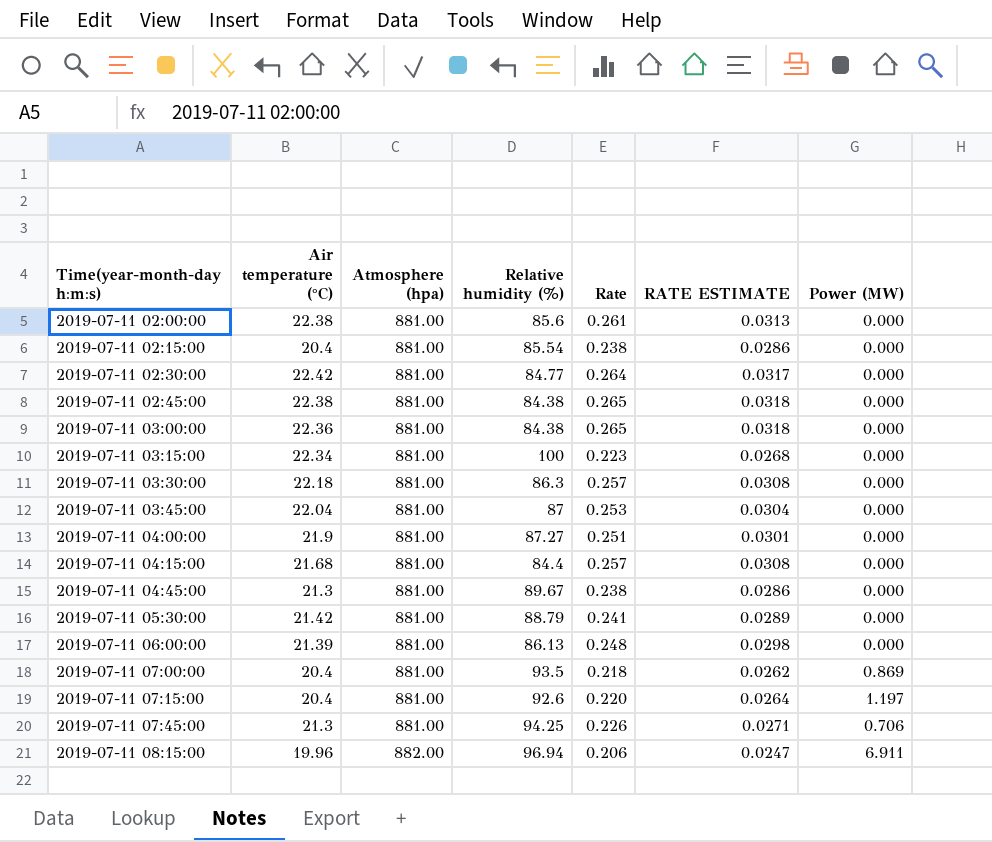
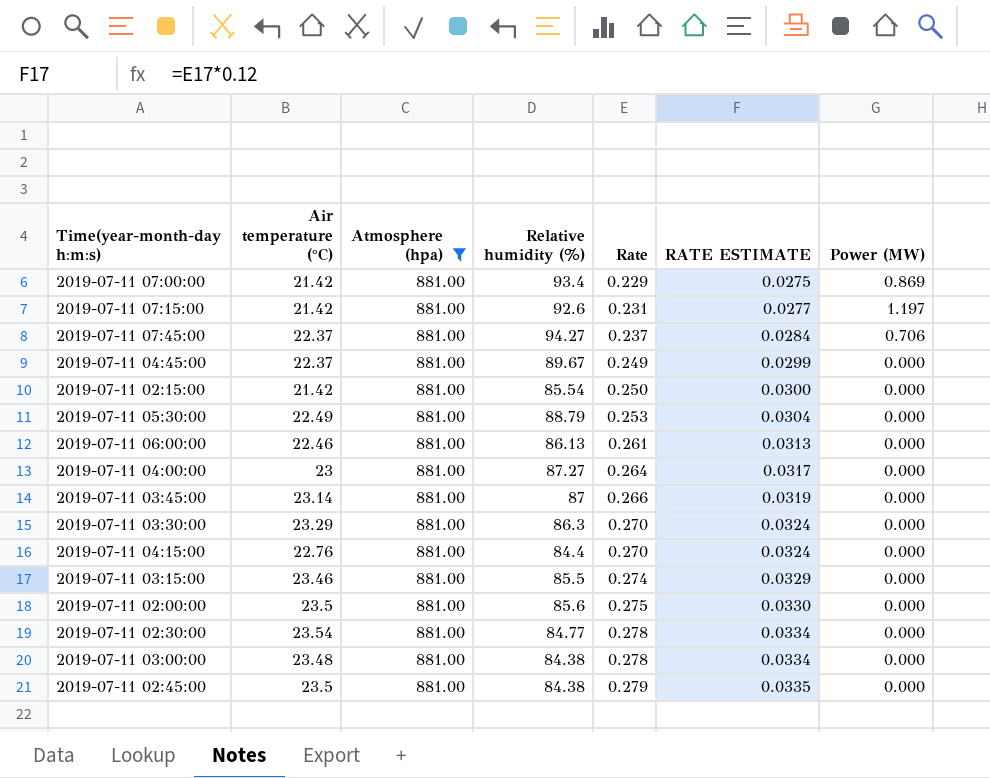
filter: none -> Atmosphere (hpa) = 881.00
row order: Time(year-month-day h:m:s) ascending -> Rate ascending
2019-07-11 07:00:00 | Air temperature (°C): 20.4 -> 21.42
2019-07-11 07:00:00 | Relative humidity (%): 93.5 -> 93.4
2019-07-11 07:00:00 | Rate: 0.218 -> 0.229
2019-07-11 07:00:00 | RATE ESTIMATE: 0.0262 -> 0.0275
2019-07-11 07:15:00 | Air temperature (°C): 20.4 -> 21.42
2019-07-11 07:15:00 | Rate: 0.220 -> 0.231
2019-07-11 07:15:00 | RATE ESTIMATE: 0.0264 -> 0.0277
2019-07-11 07:45:00 | Air temperature (°C): 21.3 -> 22.37
2019-07-11 07:45:00 | Relative humidity (%): 94.25 -> 94.27
2019-07-11 07:45:00 | Rate: 0.226 -> 0.237
2019-07-11 07:45:00 | RATE ESTIMATE: 0.0271 -> 0.0284
2019-07-11 04:45:00 | Air temperature (°C): 21.3 -> 22.37
2019-07-11 04:45:00 | Rate: 0.238 -> 0.249
2019-07-11 04:45:00 | RATE ESTIMATE: 0.0286 -> 0.0299
2019-07-11 02:15:00 | Air temperature (°C): 20.4 -> 21.42
2019-07-11 02:15:00 | Rate: 0.238 -> 0.250
2019-07-11 02:15:00 | RATE ESTIMATE: 0.0286 -> 0.0300
2019-07-11 05:30:00 | Air temperature (°C): 21.42 -> 22.49
2019-07-11 05:30:00 | Rate: 0.241 -> 0.253
2019-07-11 05:30:00 | RATE ESTIMATE: 0.0289 -> 0.0304
2019-07-11 06:00:00 | Air temperature (°C): 21.39 -> 22.46
2019-07-11 06:00:00 | Rate: 0.248 -> 0.261
2019-07-11 06:00:00 | RATE ESTIMATE: 0.0298 -> 0.0313
2019-07-11 04:00:00 | Air temperature (°C): 21.9 -> 23
2019-07-11 04:00:00 | Rate: 0.251 -> 0.264
2019-07-11 04:00:00 | RATE ESTIMATE: 0.0301 -> 0.0317
2019-07-11 03:45:00 | Air temperature (°C): 22.04 -> 23.14
2019-07-11 03:45:00 | Rate: 0.253 -> 0.266
2019-07-11 03:45:00 | RATE ESTIMATE: 0.0304 -> 0.0319
2019-07-11 03:30:00 | Air temperature (°C): 22.18 -> 23.29
2019-07-11 03:30:00 | Rate: 0.257 -> 0.270
2019-07-11 03:30:00 | RATE ESTIMATE: 0.0308 -> 0.0324
2019-07-11 04:15:00 | Air temperature (°C): 21.68 -> 22.76
2019-07-11 04:15:00 | Rate: 0.257 -> 0.270
2019-07-11 04:15:00 | RATE ESTIMATE: 0.0308 -> 0.0324
2019-07-11 03:15:00 | Air temperature (°C): 22.34 -> 23.46
2019-07-11 03:15:00 | Relative humidity (%): 100 -> 85.5
2019-07-11 03:15:00 | Rate: 0.223 -> 0.274
2019-07-11 03:15:00 | RATE ESTIMATE: 0.0268 -> 0.0329
2019-07-11 02:00:00 | Air temperature (°C): 22.38 -> 23.5
2019-07-11 02:00:00 | Rate: 0.261 -> 0.275
2019-07-11 02:00:00 | RATE ESTIMATE: 0.0313 -> 0.0330
2019-07-11 02:30:00 | Air temperature (°C): 22.42 -> 23.54
2019-07-11 02:30:00 | Rate: 0.264 -> 0.278
2019-07-11 02:30:00 | RATE ESTIMATE: 0.0317 -> 0.0334
2019-07-11 03:00:00 | Air temperature (°C): 22.36 -> 23.48
2019-07-11 03:00:00 | Rate: 0.265 -> 0.278
2019-07-11 03:00:00 | RATE ESTIMATE: 0.0318 -> 0.0334
2019-07-11 02:45:00 | Air temperature (°C): 22.38 -> 23.5
2019-07-11 02:45:00 | Rate: 0.265 -> 0.279
2019-07-11 02:45:00 | RATE ESTIMATE: 0.0318 -> 0.0335

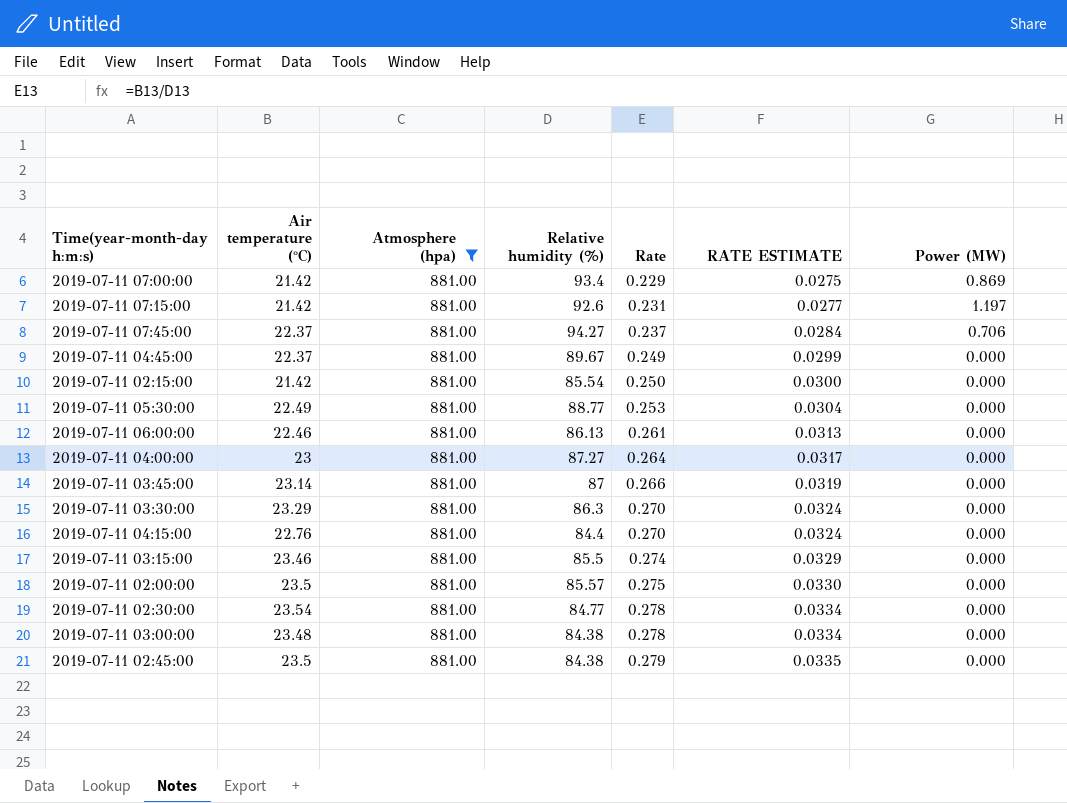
2019-07-11 05:30:00 | Relative humidity (%): 88.79 -> 88.77
2019-07-11 02:00:00 | Relative humidity (%): 85.6 -> 85.57

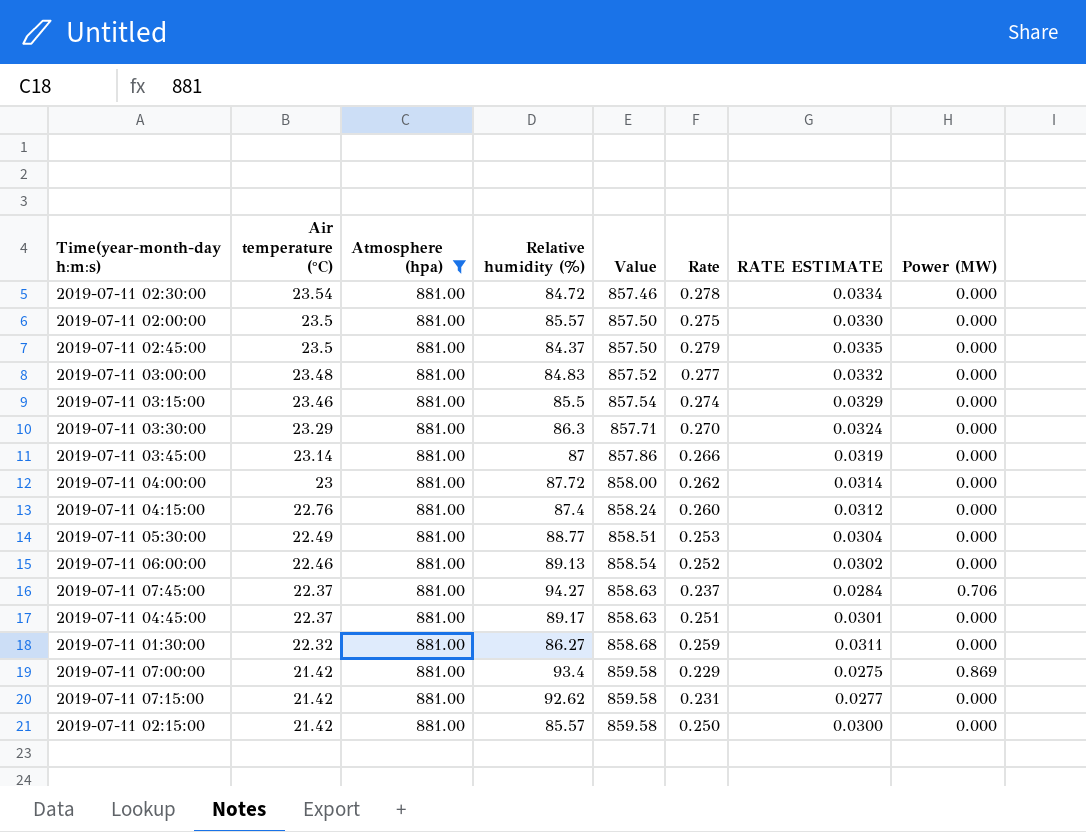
row order: Rate ascending -> Air temperature (°C) descending
column Value | formula: none -> [Atmosphere (hpa)] - [Air temperature (°C)]
2019-07-11 02:30:00 | Relative humidity (%): 84.77 -> 84.72
2019-07-11 02:45:00 | Relative humidity (%): 84.38 -> 84.37
2019-07-11 03:00:00 | Relative humidity (%): 84.38 -> 84.83
2019-07-11 03:00:00 | Rate: 0.278 -> 0.277
2019-07-11 03:00:00 | RATE ESTIMATE: 0.0334 -> 0.0332
2019-07-11 04:00:00 | Relative humidity (%): 87.27 -> 87.72
2019-07-11 04:00:00 | Rate: 0.264 -> 0.262
2019-07-11 04:00:00 | RATE ESTIMATE: 0.0317 -> 0.0314
2019-07-11 04:15:00 | Relative humidity (%): 84.4 -> 87.4
2019-07-11 04:15:00 | Rate: 0.270 -> 0.260
2019-07-11 04:15:00 | RATE ESTIMATE: 0.0324 -> 0.0312
2019-07-11 06:00:00 | Relative humidity (%): 86.13 -> 89.13
2019-07-11 06:00:00 | Rate: 0.261 -> 0.252
2019-07-11 06:00:00 | RATE ESTIMATE: 0.0313 -> 0.0302
2019-07-11 04:45:00 | Relative humidity (%): 89.67 -> 89.17
2019-07-11 04:45:00 | Rate: 0.249 -> 0.251
2019-07-11 04:45:00 | RATE ESTIMATE: 0.0299 -> 0.0301
row 2019-07-11 01:30:00: none -> 22.32 | 881.00 | 86.27 | 858.68 | 0.259 | 0.0311 | 0.000
2019-07-11 07:15:00 | Relative humidity (%): 92.6 -> 92.62
2019-07-11 07:15:00 | Power (MW): 1.197 -> 0.000
2019-07-11 02:15:00 | Relative humidity (%): 85.54 -> 85.57

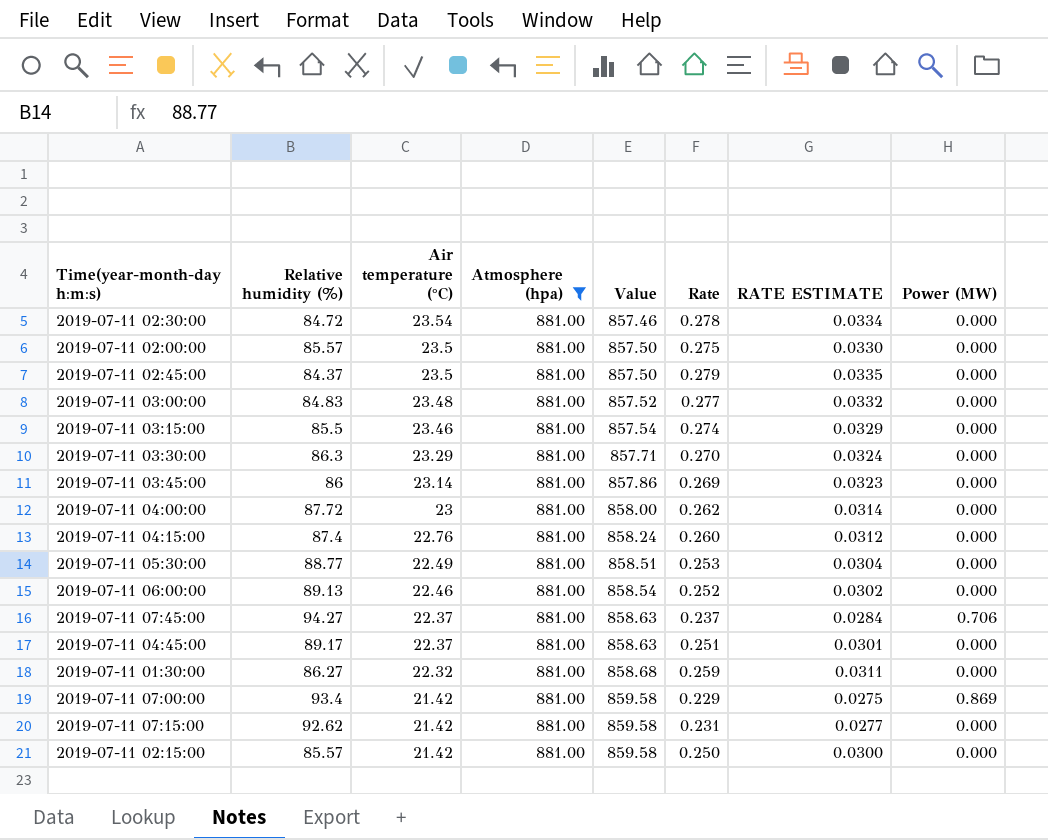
column Relative humidity (%) | position: 4 -> 2
2019-07-11 03:45:00 | Relative humidity (%): 87 -> 86
2019-07-11 03:45:00 | Rate: 0.266 -> 0.269
2019-07-11 03:45:00 | RATE ESTIMATE: 0.0319 -> 0.0323

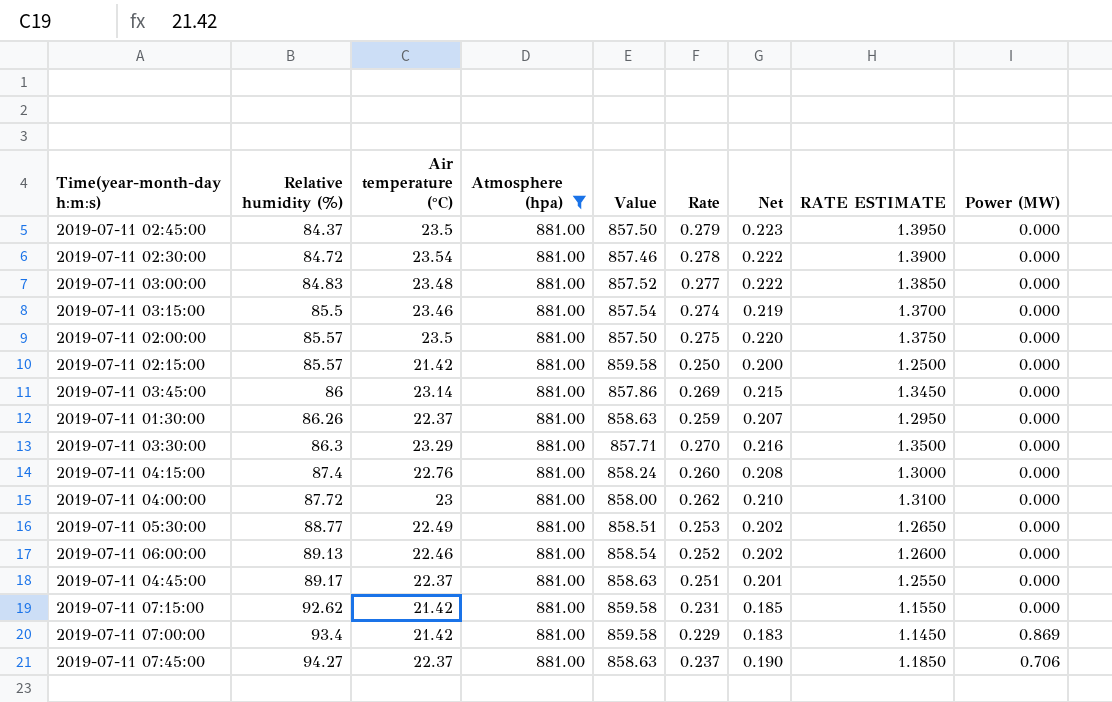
row order: Air temperature (°C) descending -> Relative humidity (%) ascending
column Net | formula: none -> [Rate] * 0.8
column RATE ESTIMATE | formula: [Rate] * 0.12 -> [Rate] * 5
2019-07-11 01:30:00 | Relative humidity (%): 86.27 -> 86.26
2019-07-11 01:30:00 | Air temperature (°C): 22.32 -> 22.37
2019-07-11 01:30:00 | Value: 858.68 -> 858.63

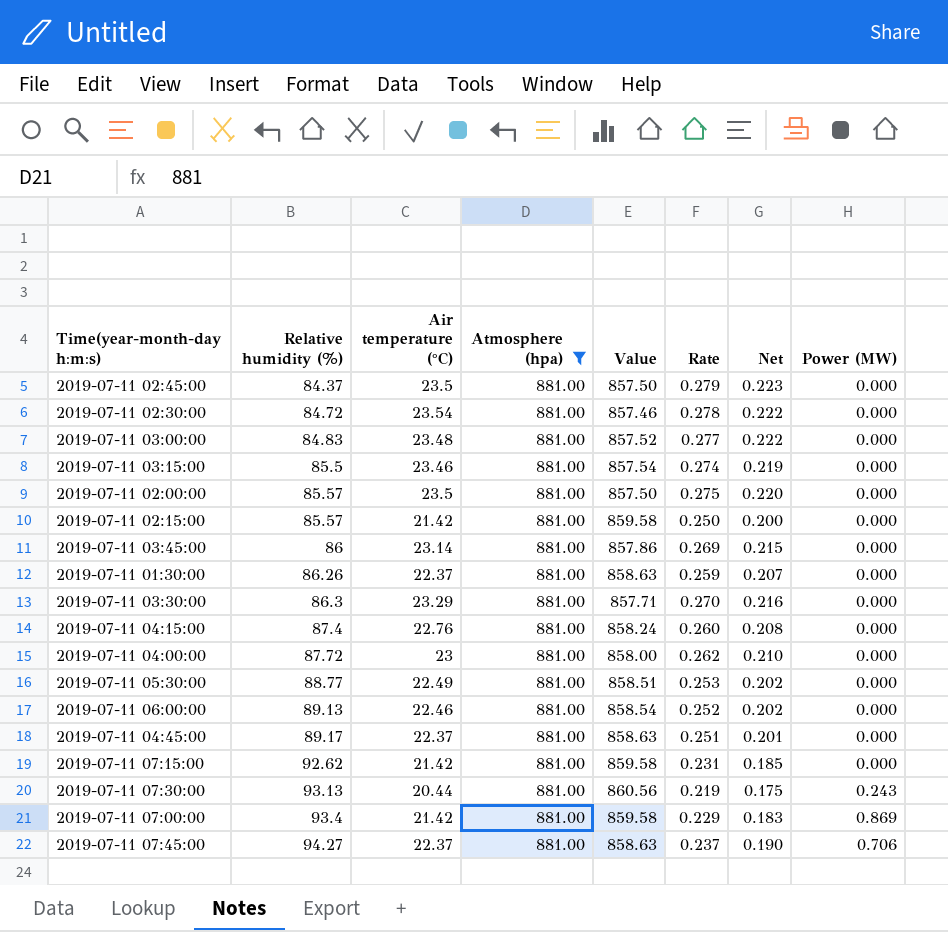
column RATE ESTIMATE | formula: [Rate] * 5 -> none
row 2019-07-11 07:30:00: none -> 93.13 | 20.44 | 881.00 | 860.56 | 0.219 | 0.175 | 0.243

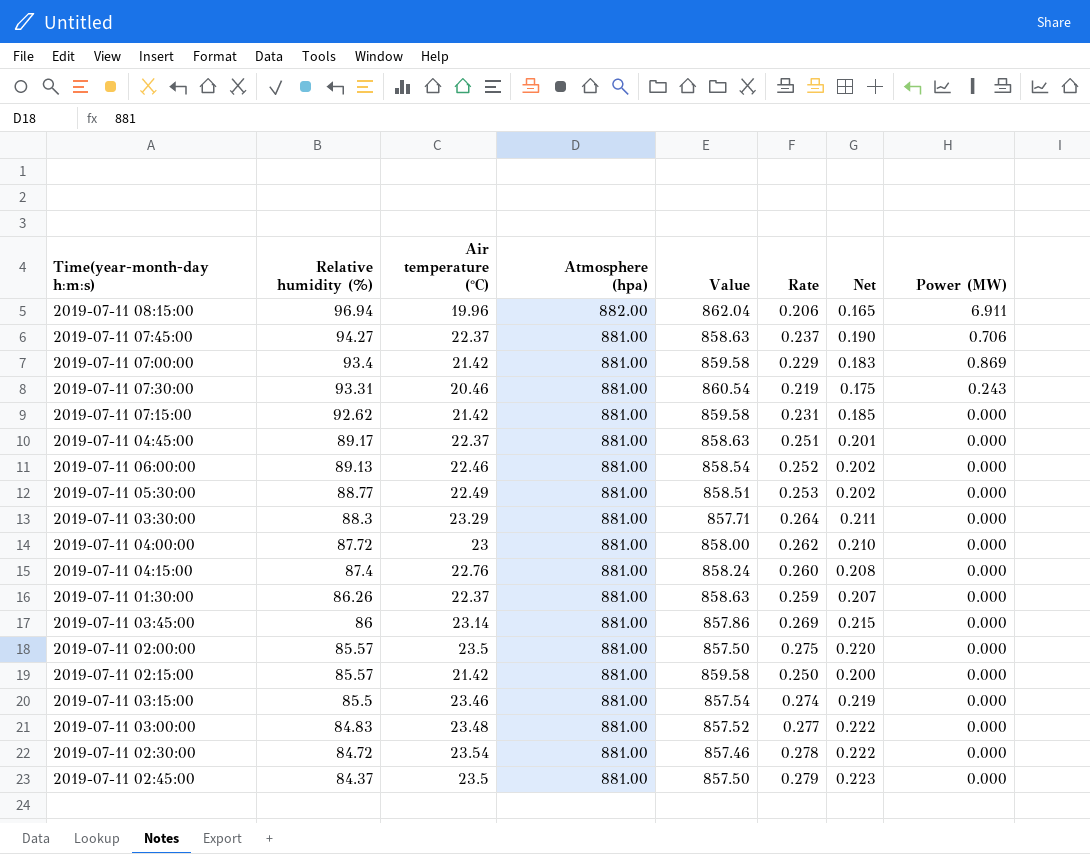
filter: Atmosphere (hpa) = 881.00 -> none
row order: Relative humidity (%) ascending -> Relative humidity (%) descending
2019-07-11 07:30:00 | Relative humidity (%): 93.13 -> 93.31
2019-07-11 07:30:00 | Air temperature (°C): 20.44 -> 20.46
2019-07-11 07:30:00 | Value: 860.56 -> 860.54
2019-07-11 03:30:00 | Relative humidity (%): 86.3 -> 88.3
2019-07-11 03:30:00 | Rate: 0.270 -> 0.264
2019-07-11 03:30:00 | Net: 0.216 -> 0.211

